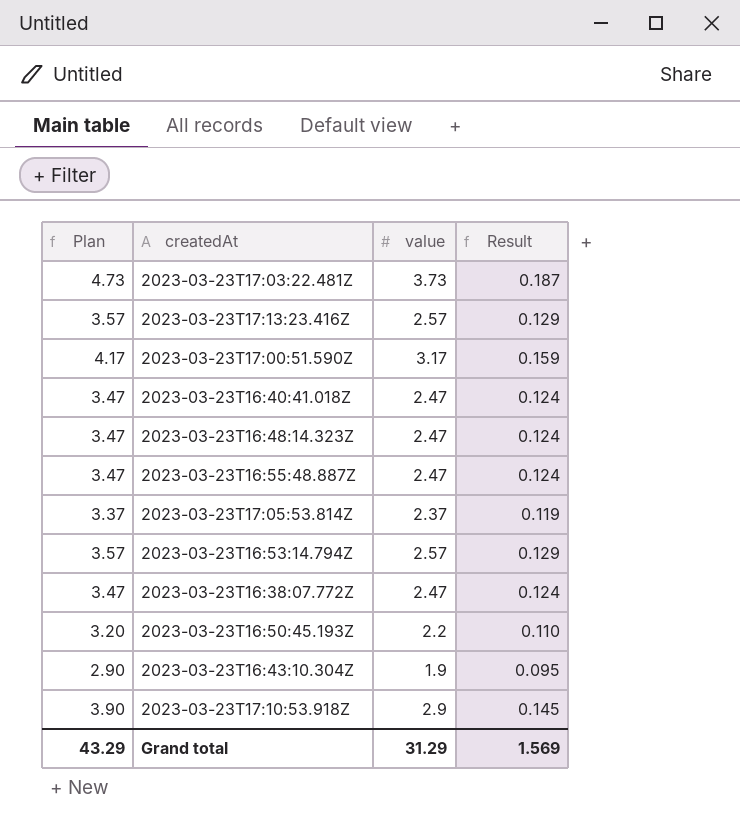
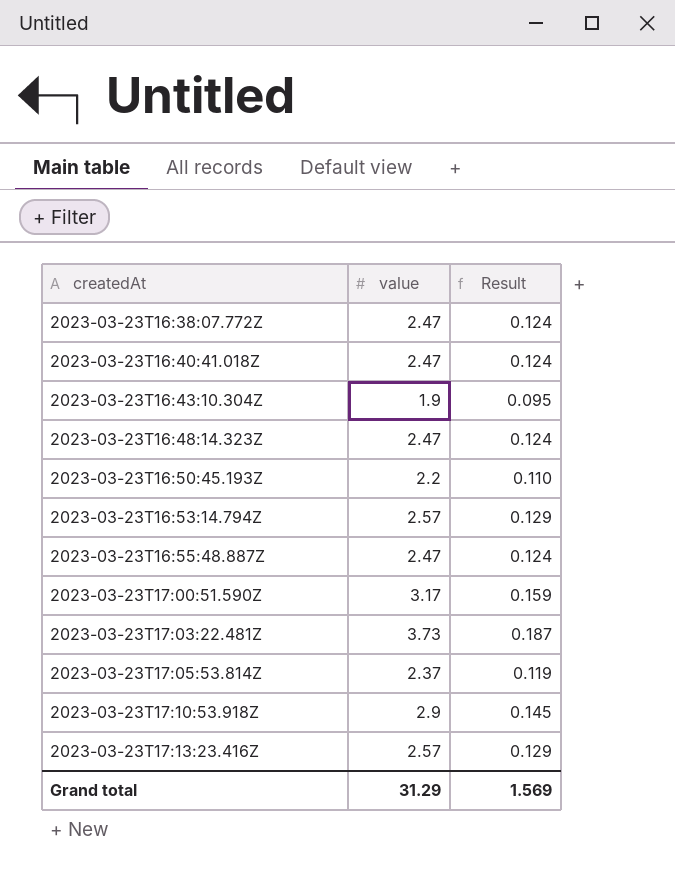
row order: none -> createdAt ascending
column Plan | formula: [value] + 1 -> none

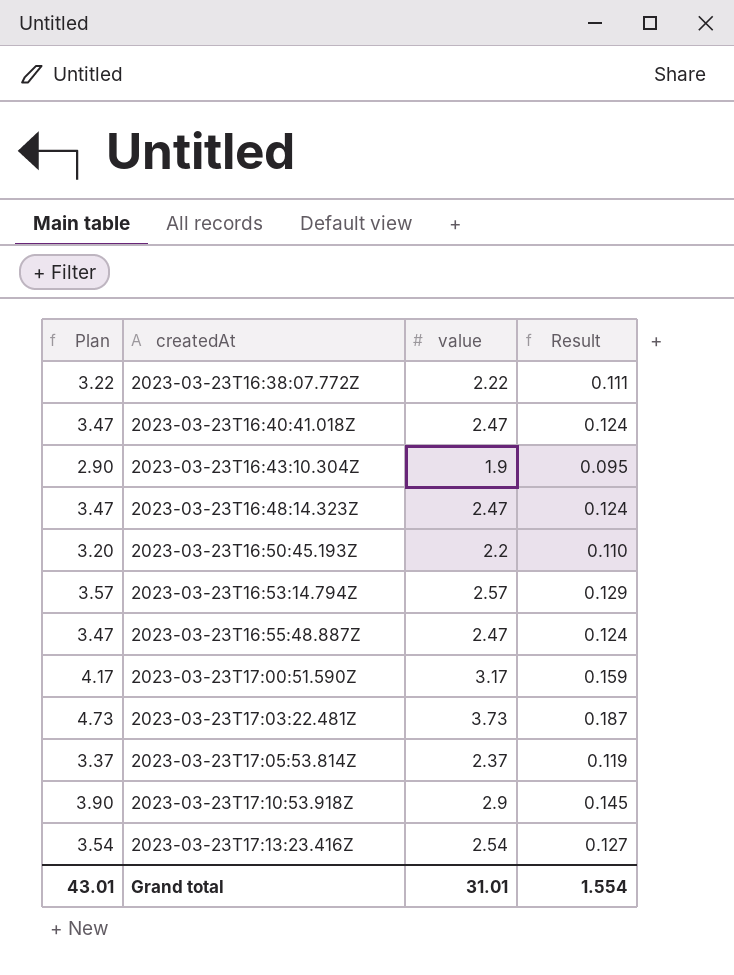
column Plan | formula: none -> [value] + 1
2023-03-23T16:38:07.772Z | value: 2.47 -> 2.22
2023-03-23T16:38:07.772Z | Result: 0.124 -> 0.111
2023-03-23T17:13:23.416Z | value: 2.57 -> 2.54
2023-03-23T17:13:23.416Z | Result: 0.129 -> 0.127
Grand total | value: 31.29 -> 31.01
Grand total | Result: 1.569 -> 1.554

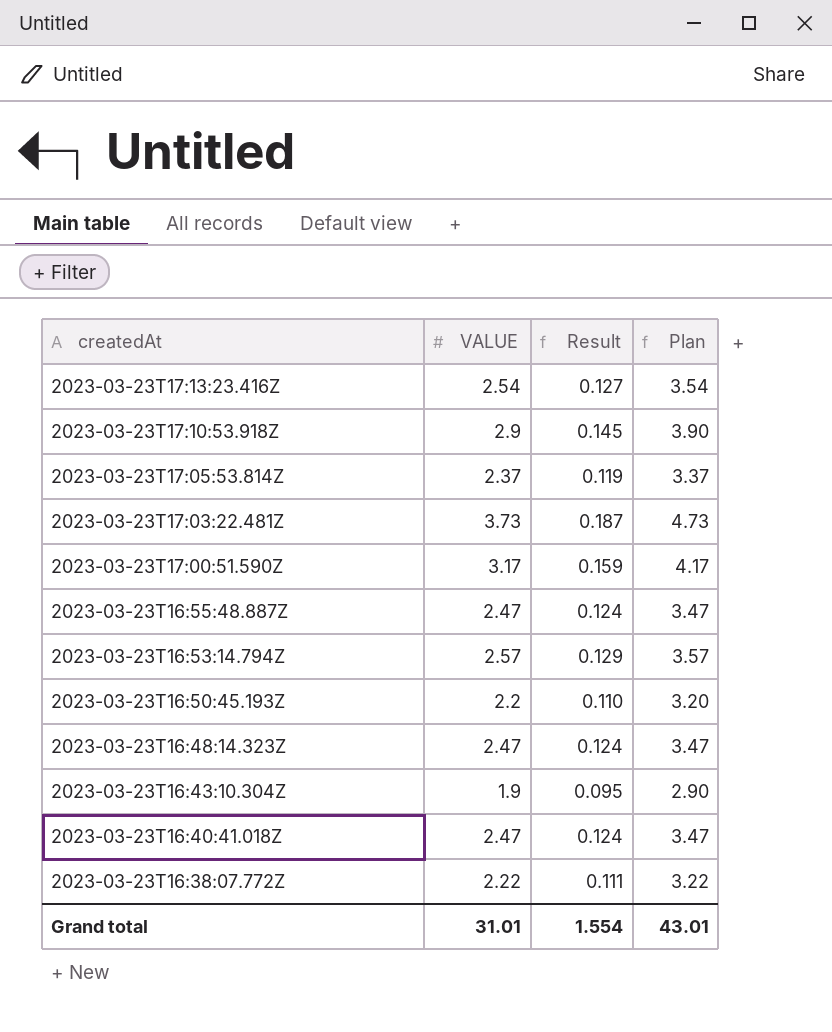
row order: createdAt ascending -> createdAt descending
column name: value -> VALUE
column Plan | position: 1 -> 4

